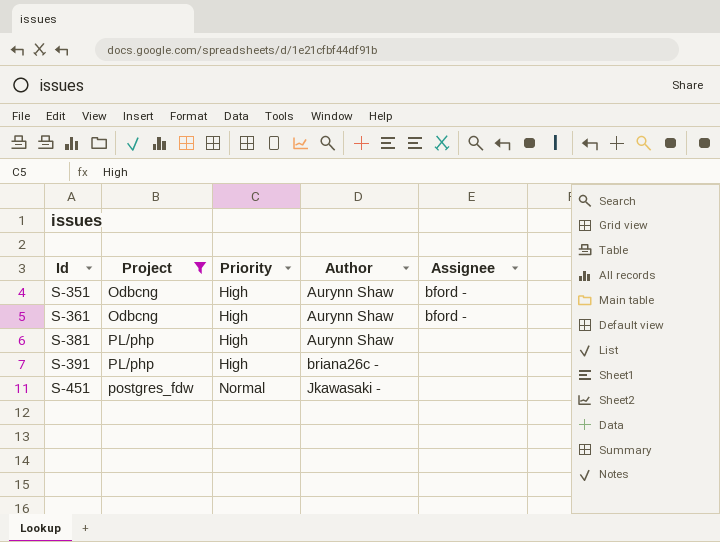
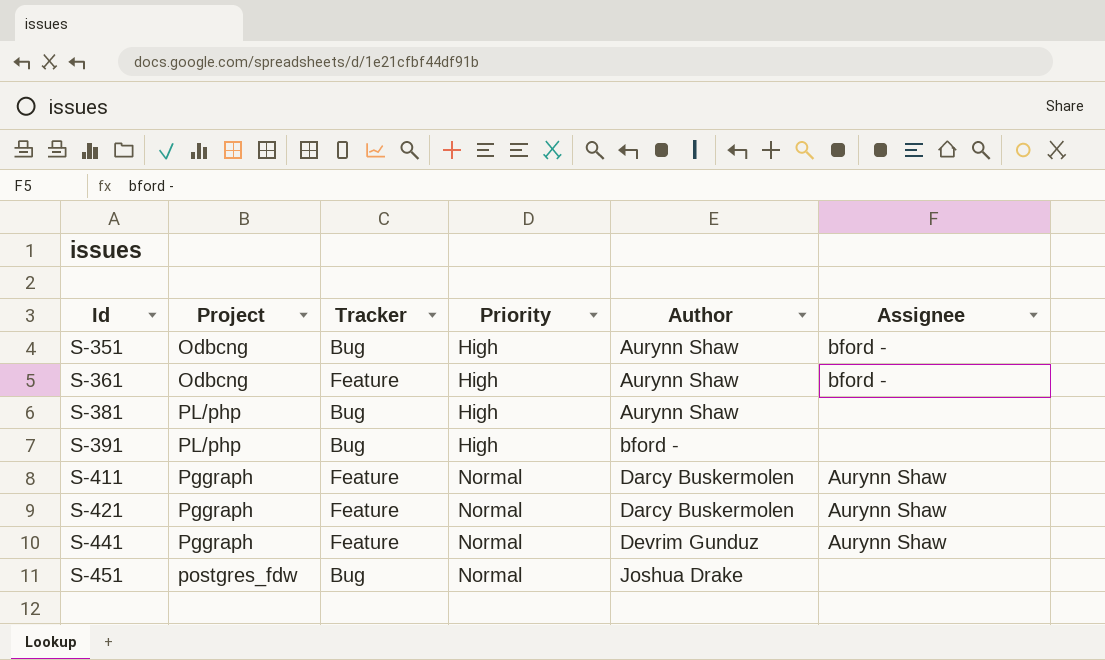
filter: Project != Pggraph -> none
column Tracker | position: none -> 3
S-391 | Author: briana26c - -> bford -
S-451 | Author: Jkawasaki - -> Joshua Drake

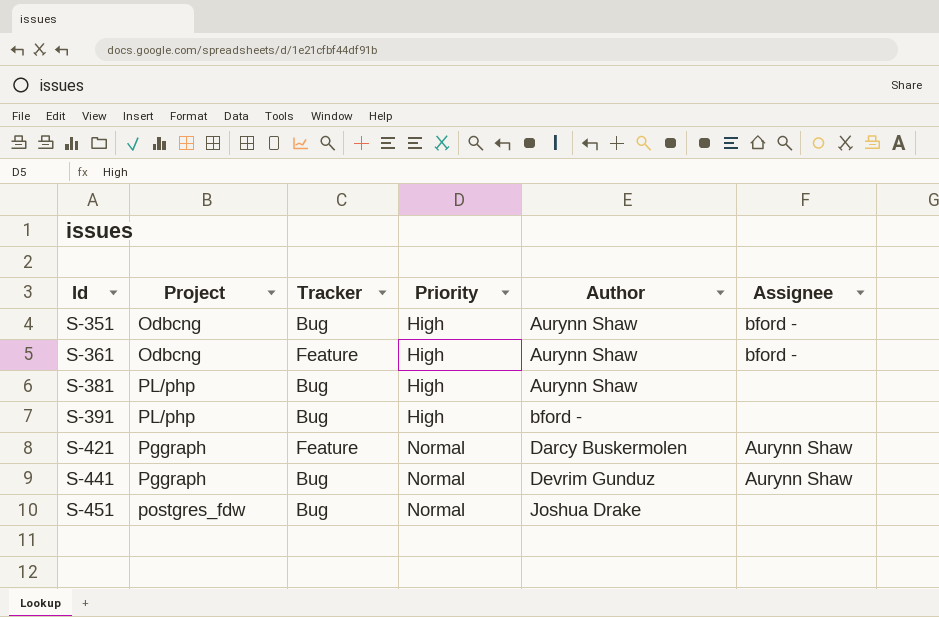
row S-411: Pggraph | Feature | Normal | Darcy Buskermolen | Aurynn Shaw -> none
S-441 | Tracker: Feature -> Bug

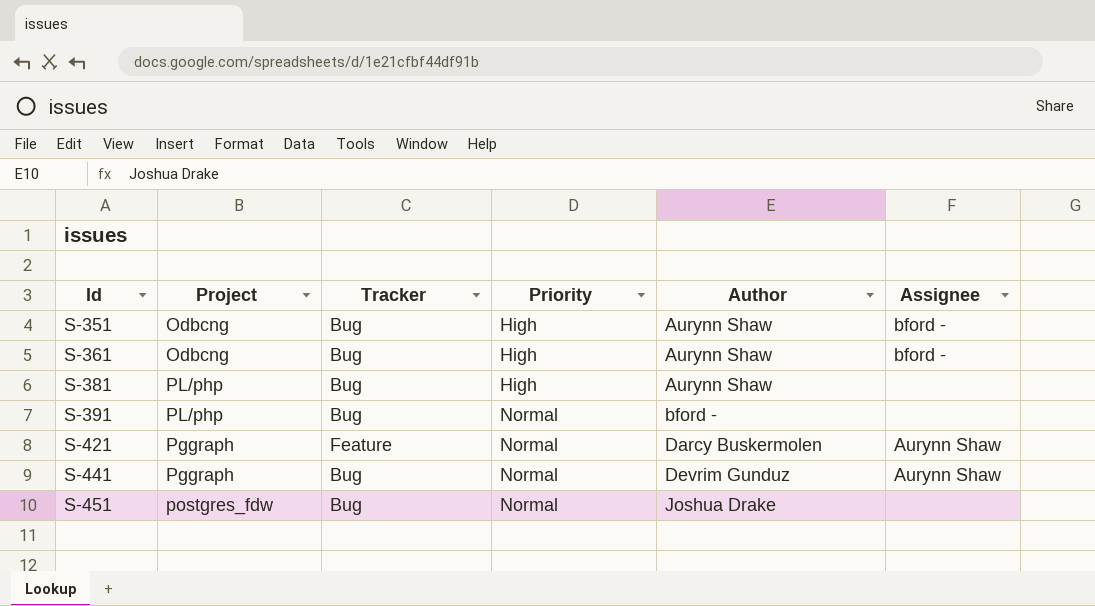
S-361 | Tracker: Feature -> Bug
S-391 | Priority: High -> Normal

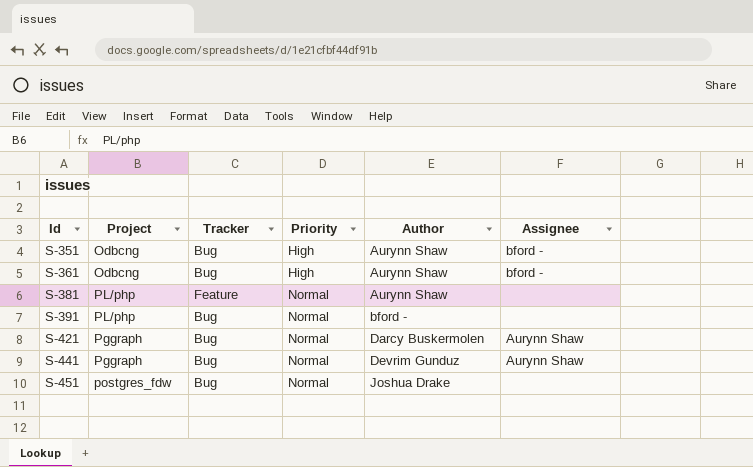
S-381 | Tracker: Bug -> Feature
S-381 | Priority: High -> Normal
S-421 | Tracker: Feature -> Bug

